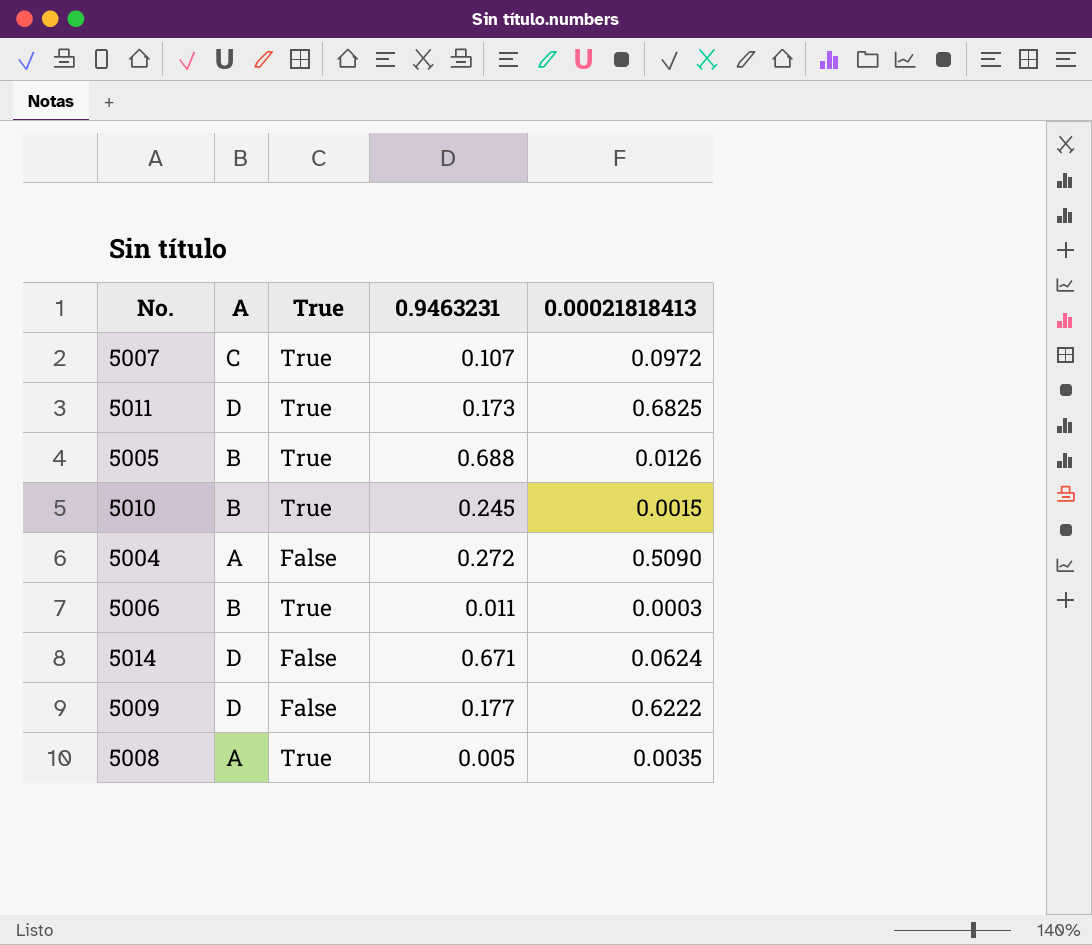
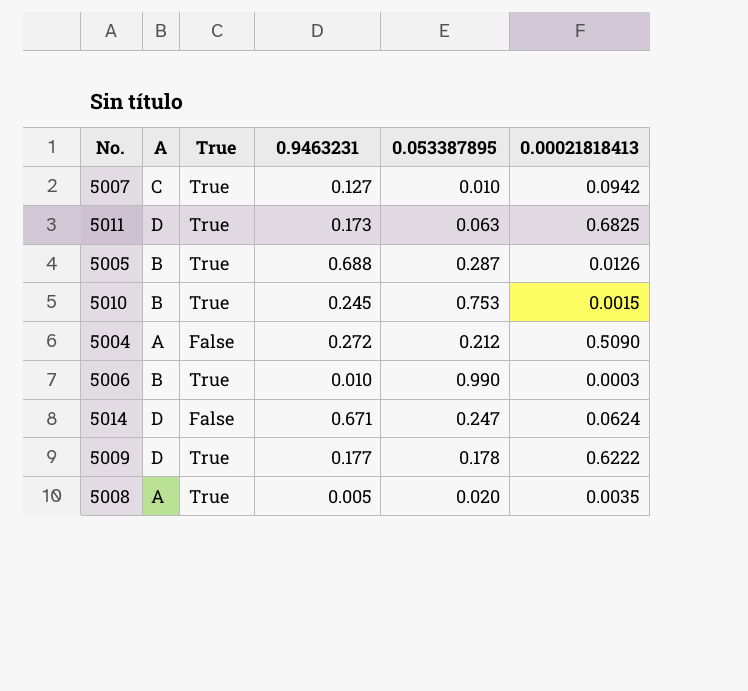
column 0.053387895 | position: none -> 5
5007 | 0.9463231: 0.107 -> 0.127
5007 | 0.00021818413: 0.0972 -> 0.0942
5006 | 0.9463231: 0.011 -> 0.010
5009 | True: False -> True

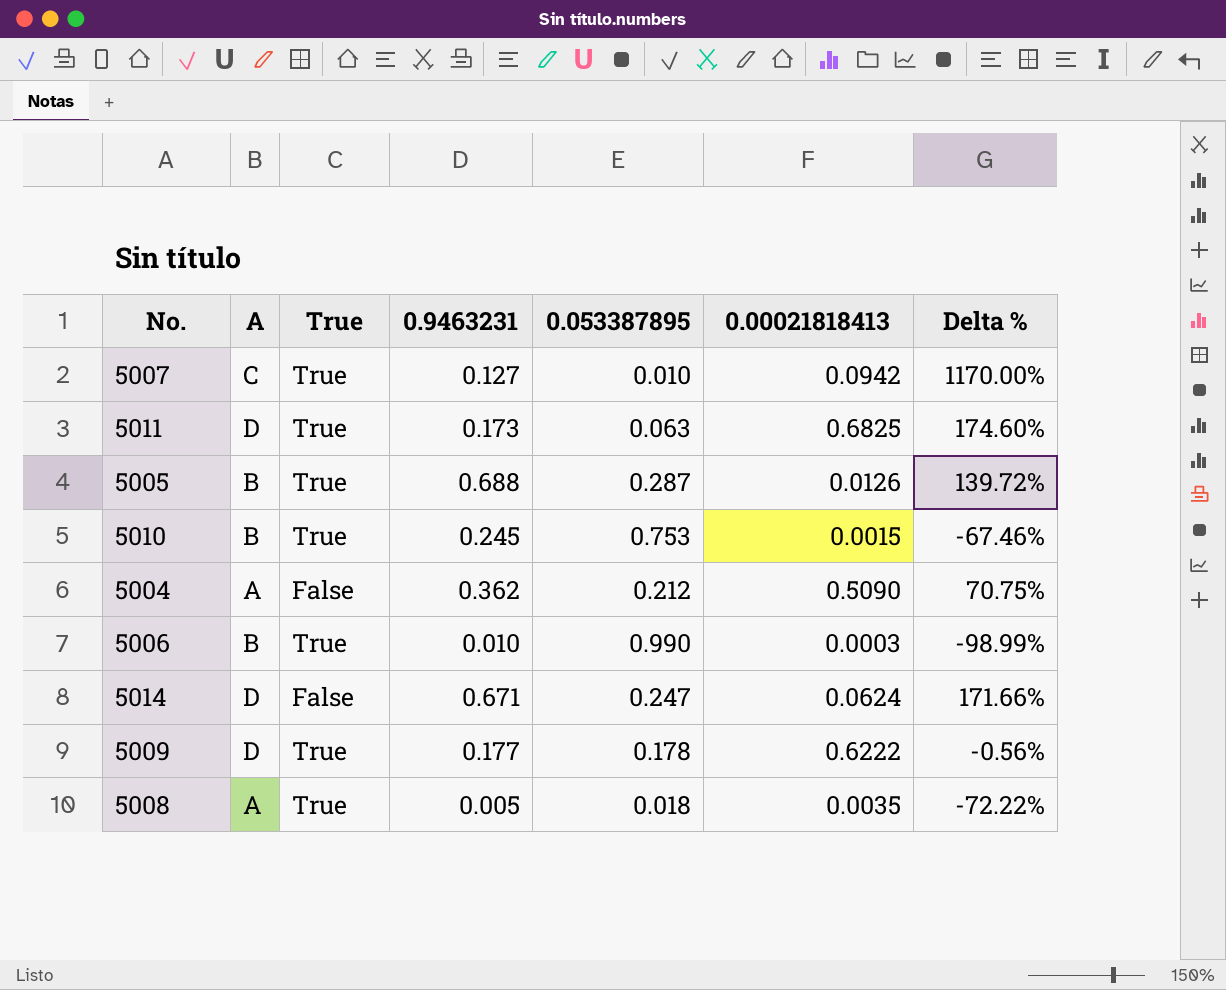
column Delta % | formula: none -> ([0.9463231] - [0.053387895]) / [0.053387895]
5004 | 0.9463231: 0.272 -> 0.362
5008 | 0.053387895: 0.020 -> 0.018

